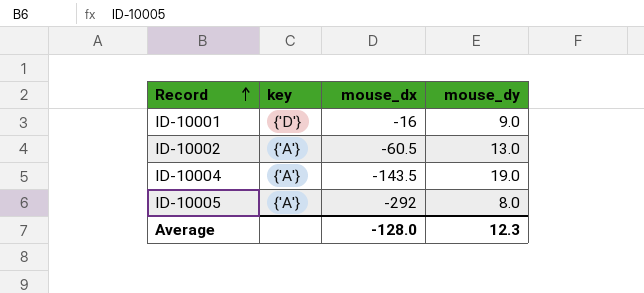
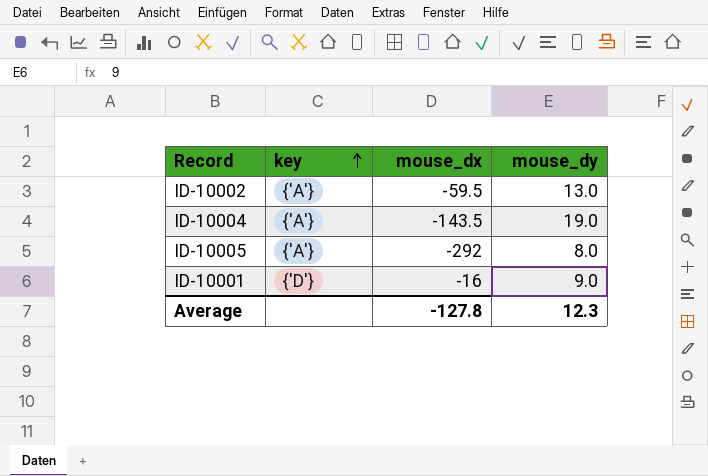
row order: Record ascending -> key ascending
ID-10002 | mouse_dx: -60.5 -> -59.5
Average | mouse_dx: -128.0 -> -127.8

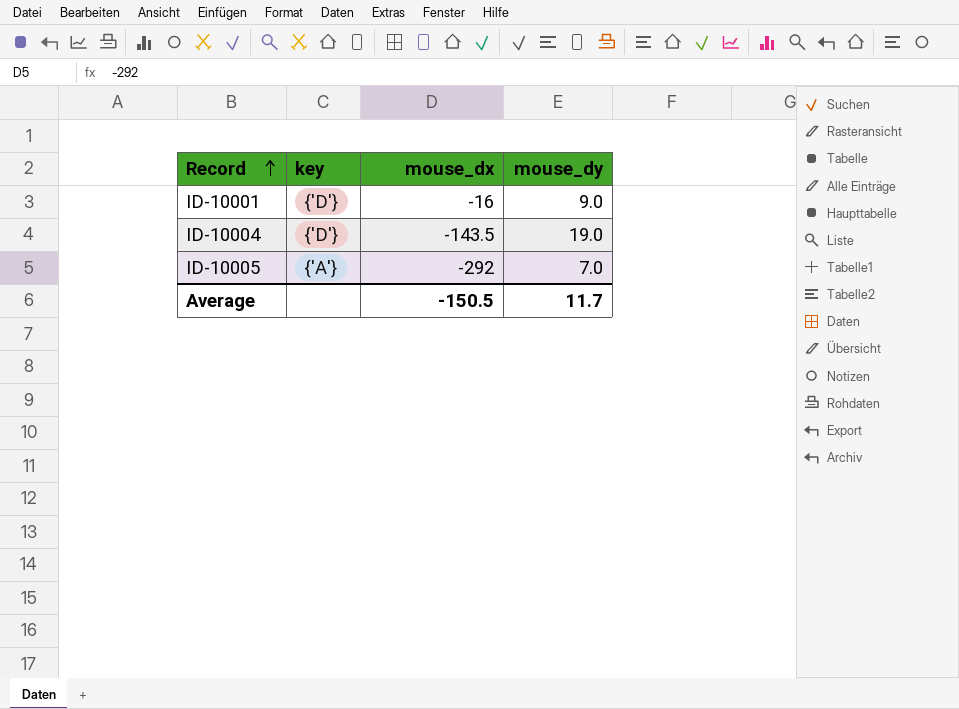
row order: key ascending -> Record ascending
row ID-10002: {'A'} | -59.5 | 13.0 -> none
ID-10004 | key: {'A'} -> {'D'}
ID-10005 | mouse_dy: 8.0 -> 7.0
Average | mouse_dx: -127.8 -> -150.5
Average | mouse_dy: 12.3 -> 11.7

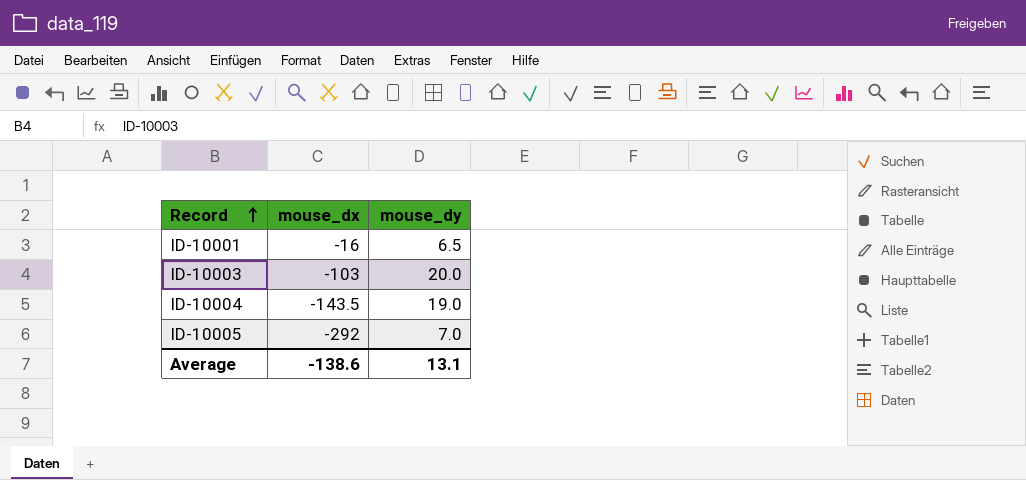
column key | position: 2 -> none
ID-10001 | mouse_dy: 9.0 -> 6.5
row ID-10003: none -> -103 | 20.0
Average | mouse_dx: -150.5 -> -138.6
Average | mouse_dy: 11.7 -> 13.1

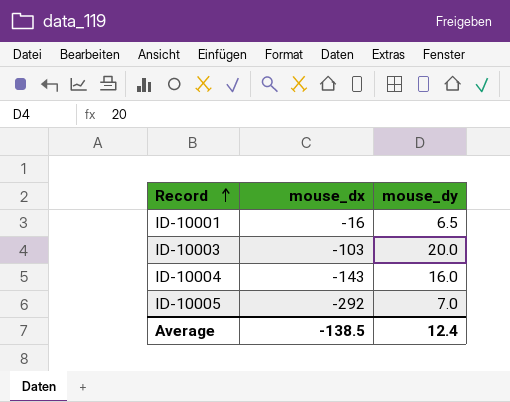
ID-10004 | mouse_dx: -143.5 -> -143
ID-10004 | mouse_dy: 19.0 -> 16.0
Average | mouse_dx: -138.6 -> -138.5
Average | mouse_dy: 13.1 -> 12.4

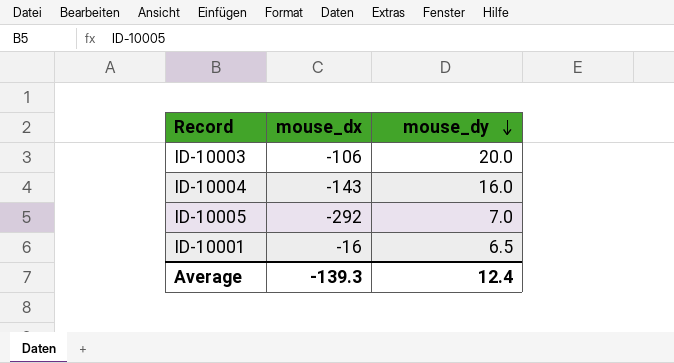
row order: Record ascending -> mouse_dy descending
ID-10003 | mouse_dx: -103 -> -106
Average | mouse_dx: -138.5 -> -139.3

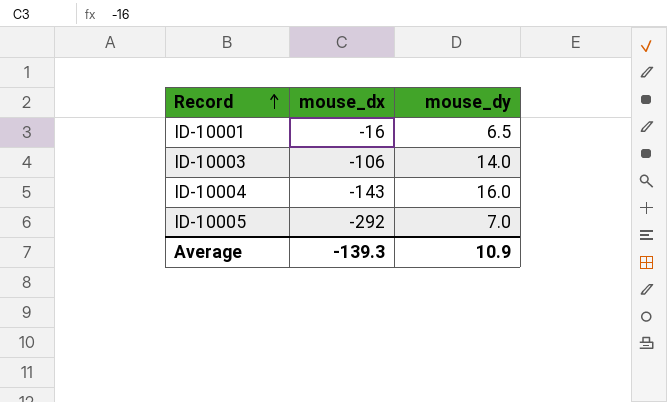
row order: mouse_dy descending -> Record ascending
ID-10003 | mouse_dy: 20.0 -> 14.0
Average | mouse_dy: 12.4 -> 10.9

